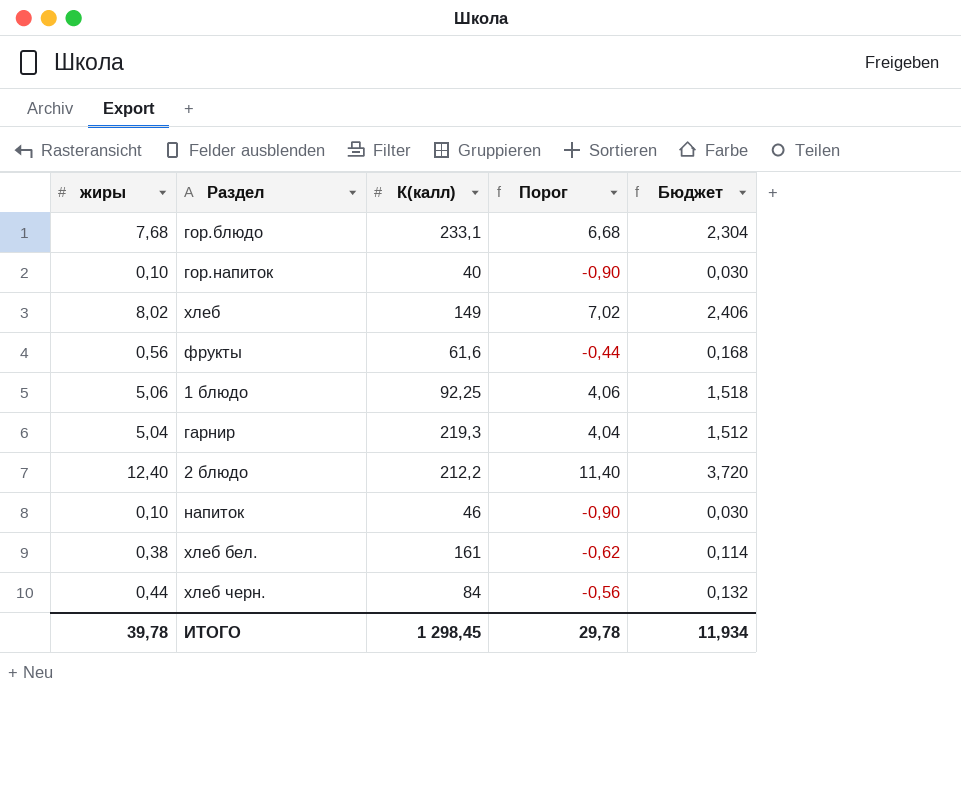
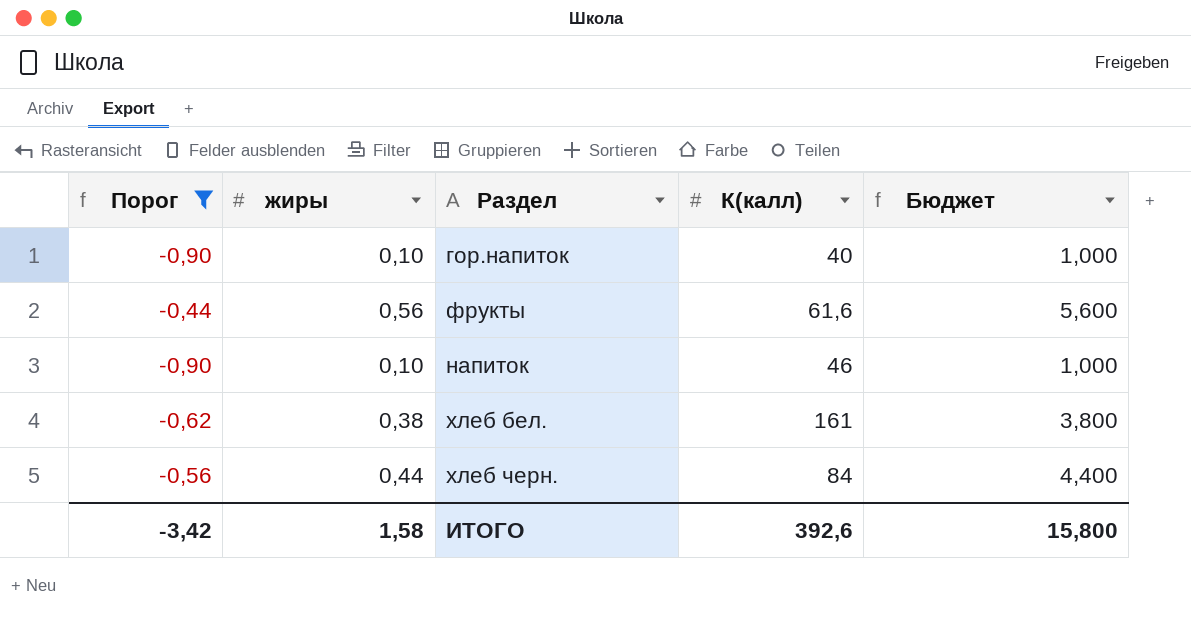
filter: none -> Порог <= -0,44
column Порог | position: 4 -> 1
column Бюджет | formula: [жиры] * 0,3 -> [жиры] * 10
ИТОГО | Порог: 29,78 -> -3,42
ИТОГО | жиры: 39,78 -> 1,58
ИТОГО | К(калл): 1 298,45 -> 392,6
ИТОГО | Бюджет: 11,934 -> 15,800

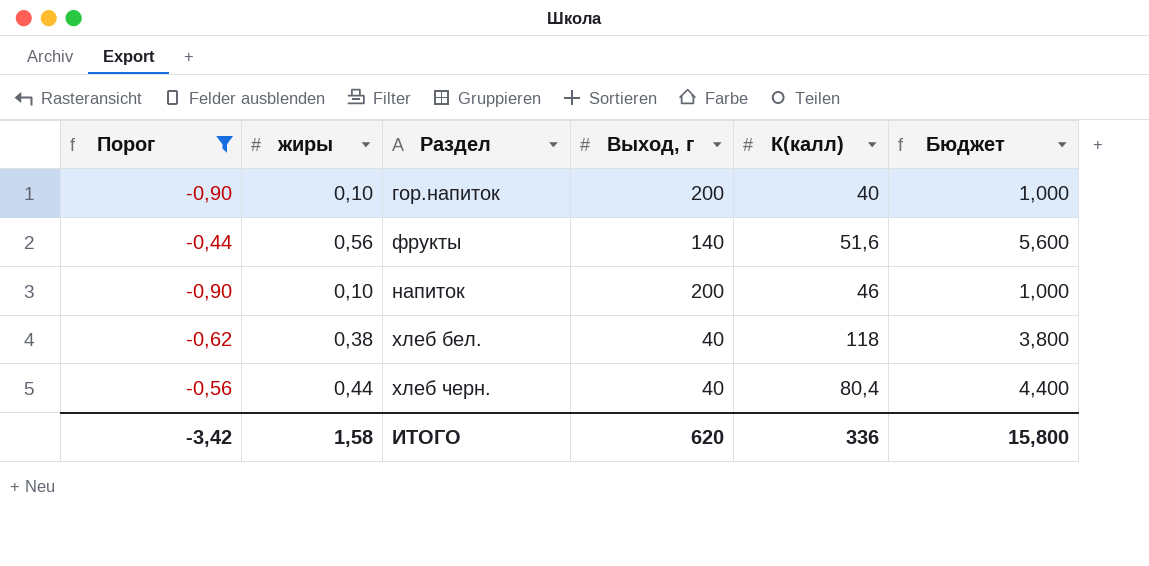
column Выход, г | position: none -> 4
фрукты | К(калл): 61,6 -> 51,6
хлеб бел. | К(калл): 161 -> 118
хлеб черн. | К(калл): 84 -> 80,4
ИТОГО | К(калл): 392,6 -> 336

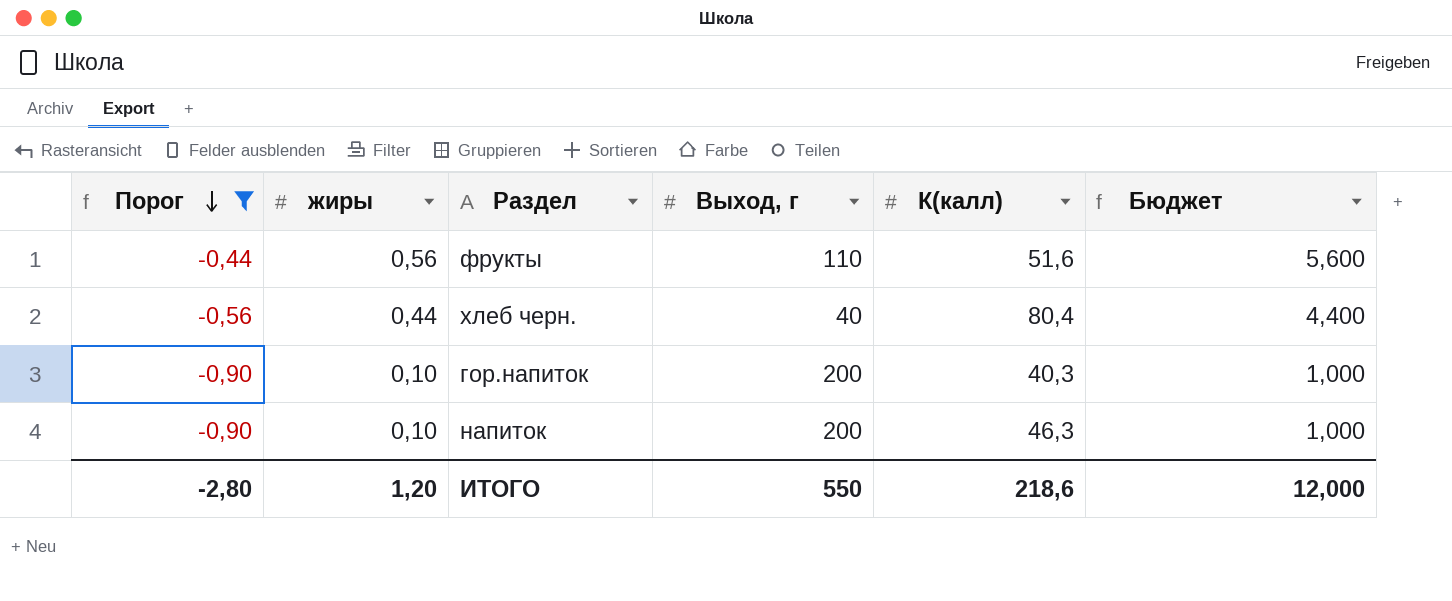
row order: none -> Порог descending
row хлеб бел.: -0,62 | 0,38 | 40 | 118 | 3,800 -> none
фрукты | Выход, г: 140 -> 110
гор.напиток | К(калл): 40 -> 40,3
напиток | К(калл): 46 -> 46,3
ИТОГО | Порог: -3,42 -> -2,80
ИТОГО | жиры: 1,58 -> 1,20
ИТОГО | Выход, г: 620 -> 550
ИТОГО | К(калл): 336 -> 218,6
ИТОГО | Бюджет: 15,800 -> 12,000

